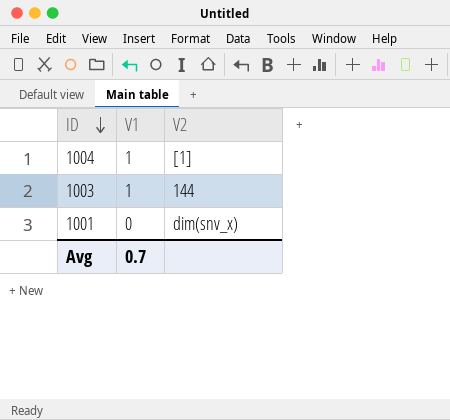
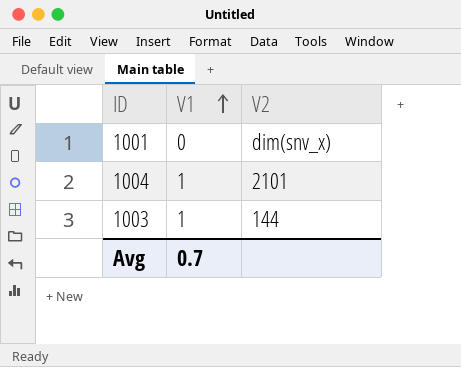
row order: ID descending -> V1 ascending
1004 | V2: [1] -> 2101

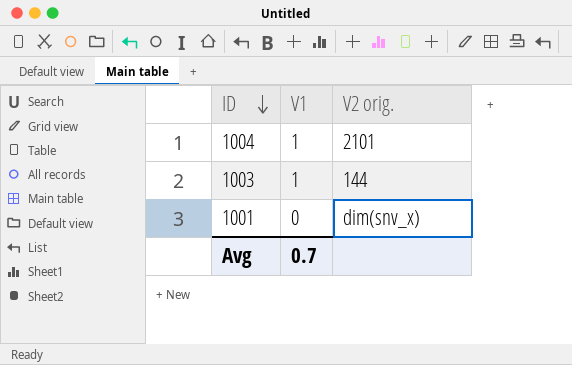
row order: V1 ascending -> ID descending
column name: V2 -> V2 orig.

